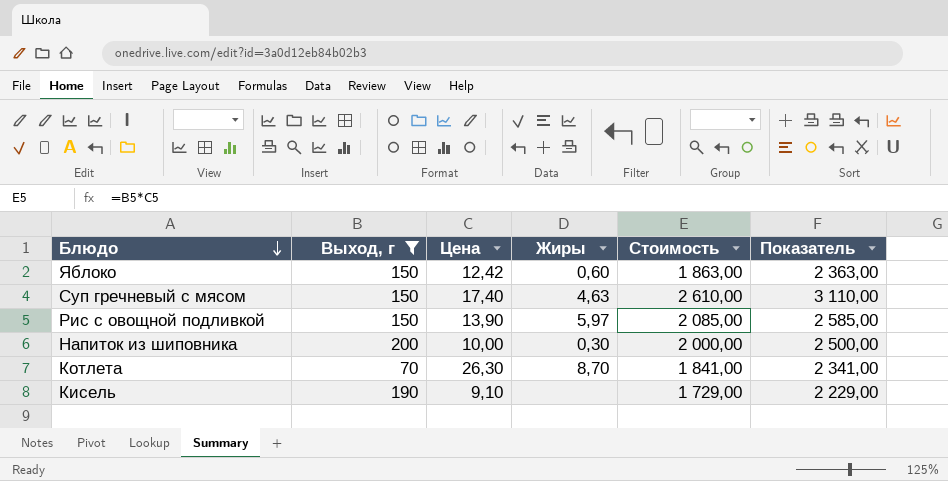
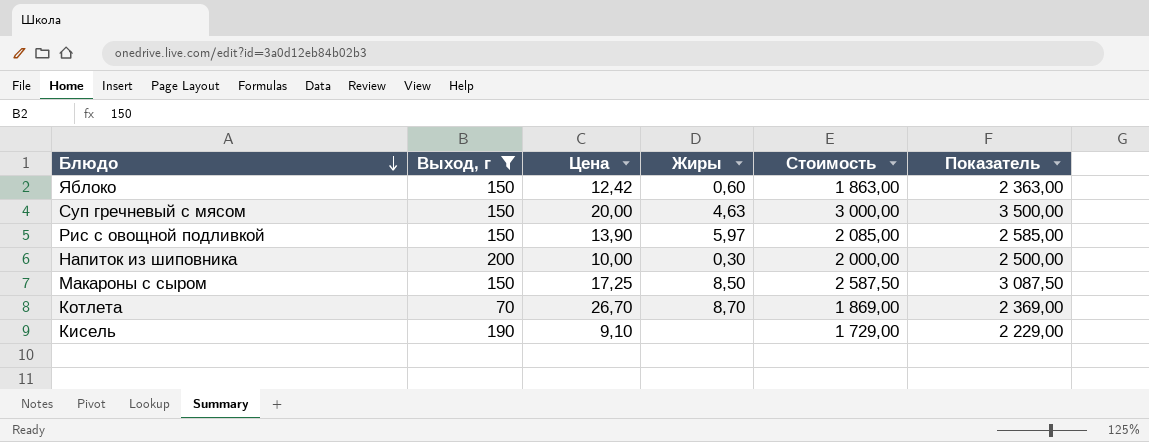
Суп гречневый с мясом | Цена: 17,40 -> 20,00
Суп гречневый с мясом | Стоимость: 2 610,00 -> 3 000,00
Суп гречневый с мясом | Показатель: 3 110,00 -> 3 500,00
row Макароны с сыром: none -> 150 | 17,25 | 8,50 | 2 587,50 | 3 087,50
Котлета | Цена: 26,30 -> 26,70
Котлета | Стоимость: 1 841,00 -> 1 869,00
Котлета | Показатель: 2 341,00 -> 2 369,00

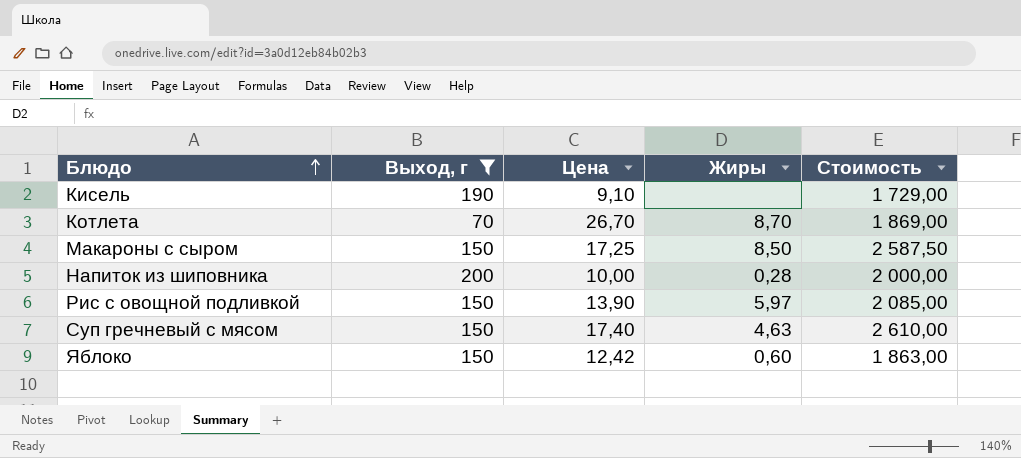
row order: Блюдо descending -> Блюдо ascending
column Показатель | formula: [Стоимость] + 500 -> none
Напиток из шиповника | Жиры: 0,30 -> 0,28
Суп гречневый с мясом | Цена: 20,00 -> 17,40
Суп гречневый с мясом | Стоимость: 3 000,00 -> 2 610,00

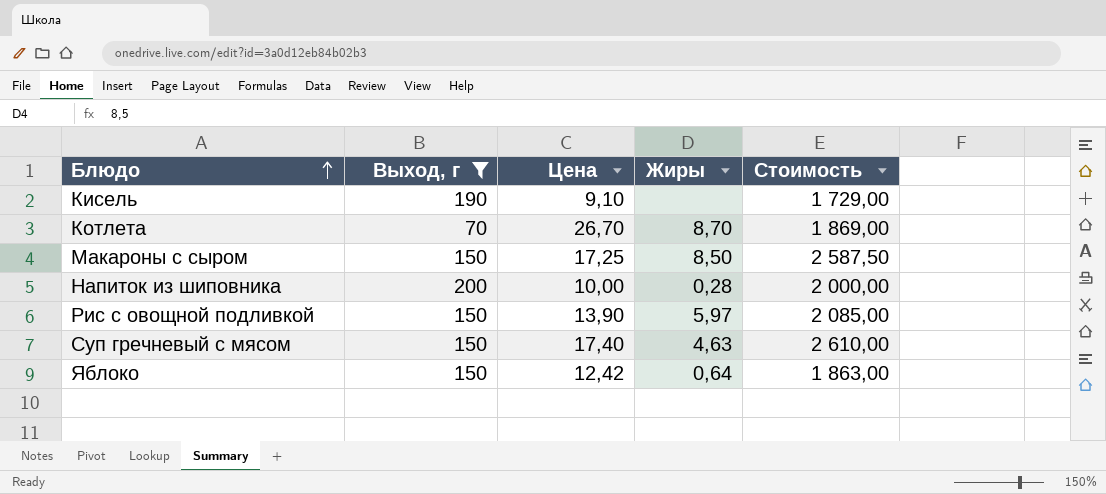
Яблоко | Жиры: 0,60 -> 0,64

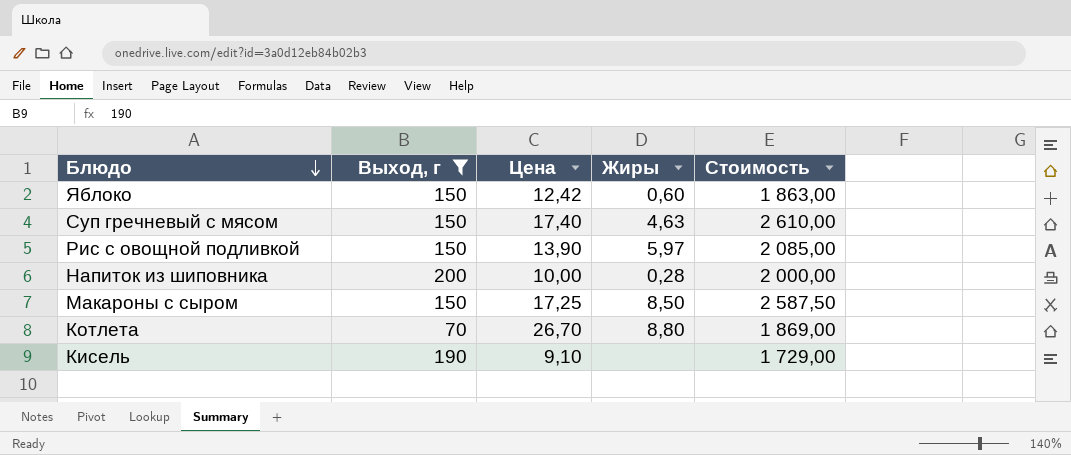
row order: Блюдо ascending -> Блюдо descending
Яблоко | Жиры: 0,64 -> 0,60
Котлета | Жиры: 8,70 -> 8,80

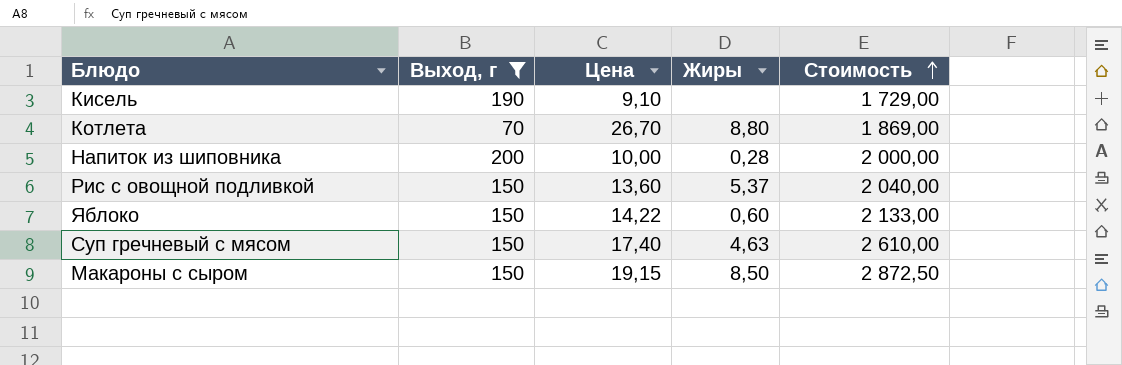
row order: Блюдо descending -> Стоимость ascending
Рис с овощной подливкой | Цена: 13,90 -> 13,60
Рис с овощной подливкой | Жиры: 5,97 -> 5,37
Рис с овощной подливкой | Стоимость: 2 085,00 -> 2 040,00
Яблоко | Цена: 12,42 -> 14,22
Яблоко | Стоимость: 1 863,00 -> 2 133,00
Макароны с сыром | Цена: 17,25 -> 19,15
Макароны с сыром | Стоимость: 2 587,50 -> 2 872,50

